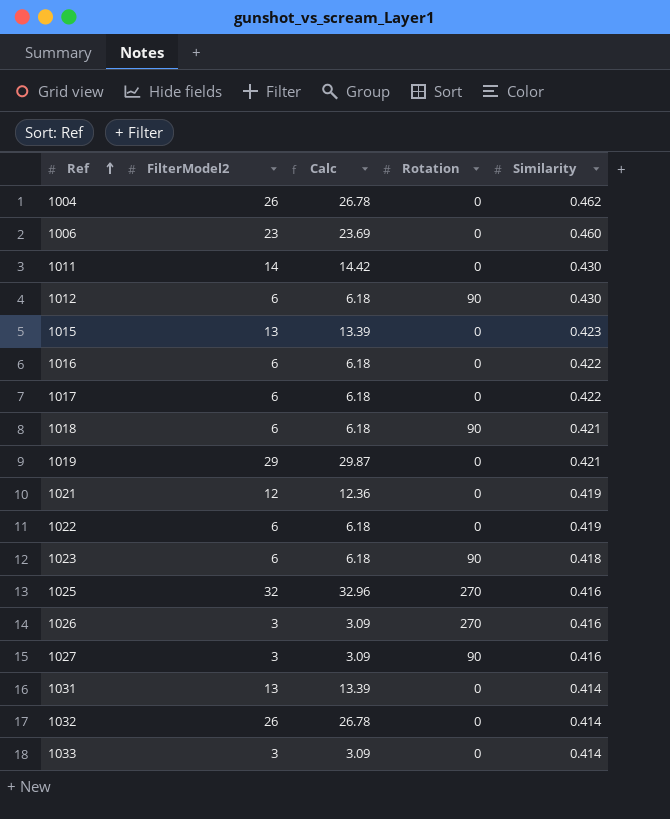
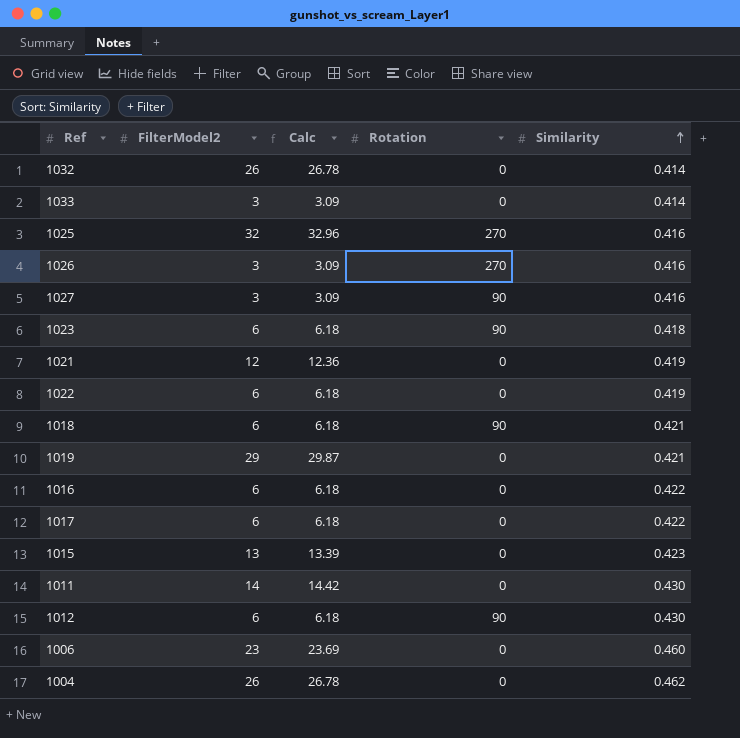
row order: Ref ascending -> Similarity ascending
row 1031: 13 | 13.39 | 0 | 0.414 -> none

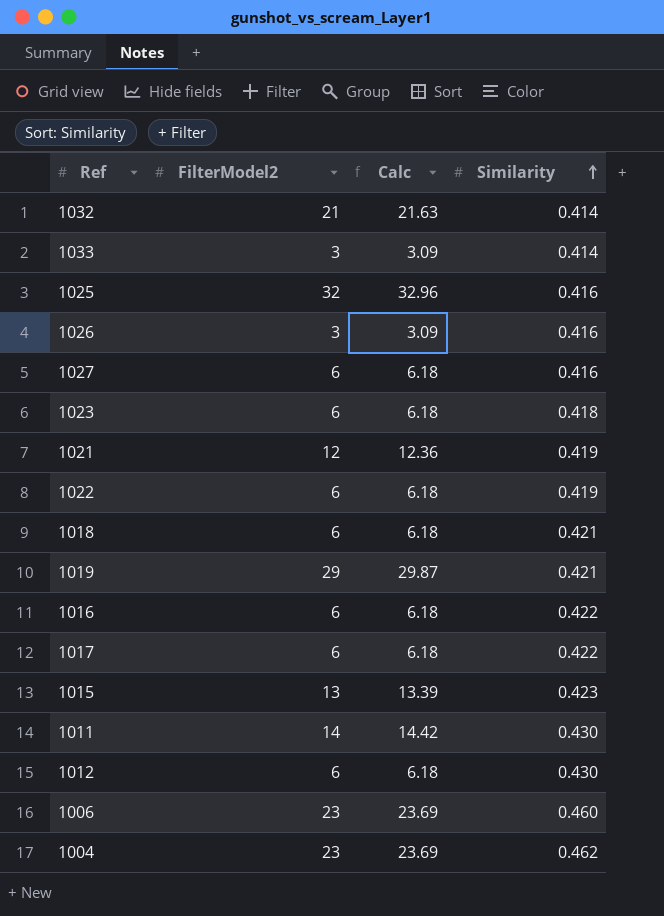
column Rotation | position: 4 -> none
1032 | FilterModel2: 26 -> 21
1032 | Calc: 26.78 -> 21.63
1027 | FilterModel2: 3 -> 6
1027 | Calc: 3.09 -> 6.18
1004 | FilterModel2: 26 -> 23
1004 | Calc: 26.78 -> 23.69

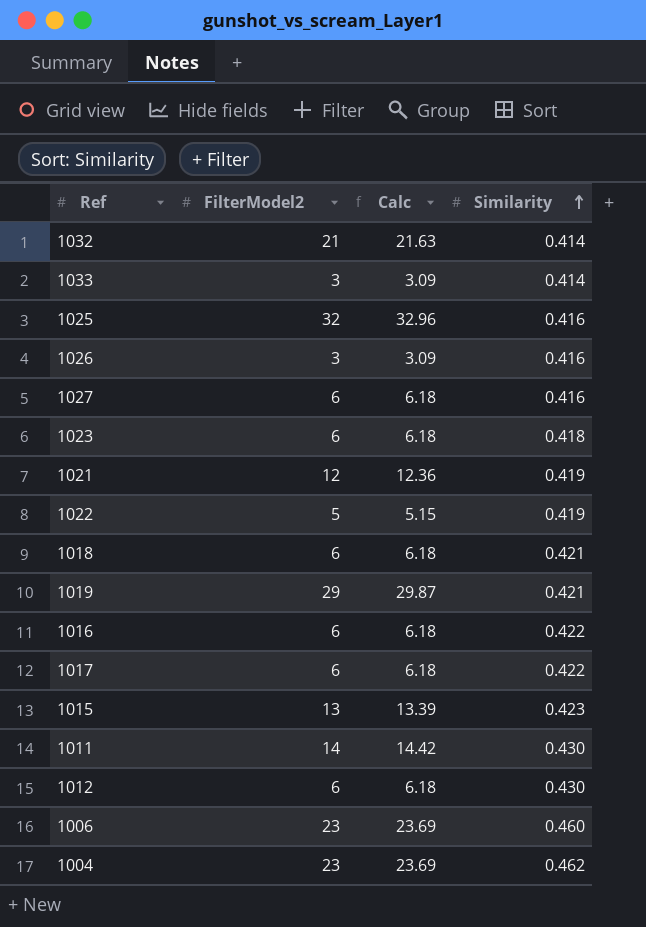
1022 | FilterModel2: 6 -> 5
1022 | Calc: 6.18 -> 5.15

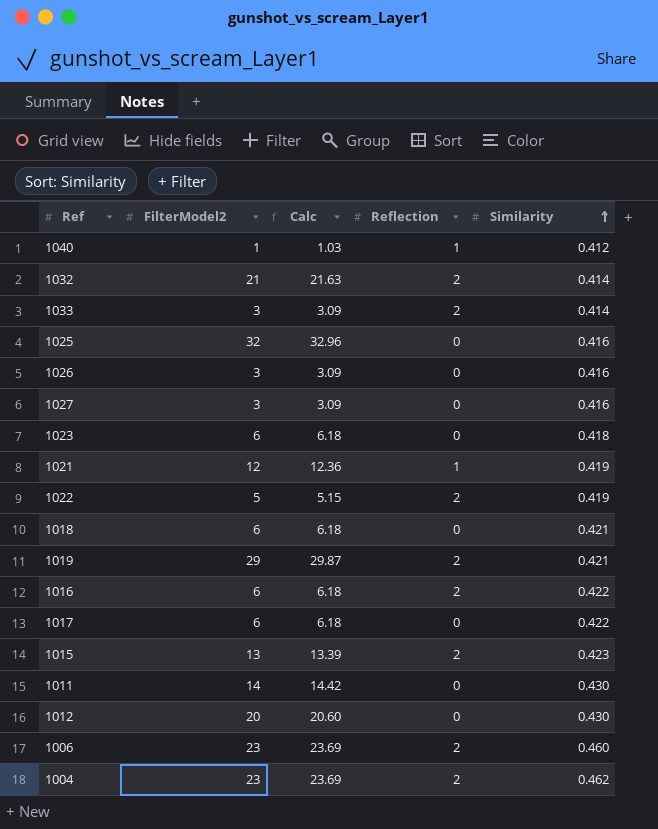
column Reflection | position: none -> 4
row 1040: none -> 1 | 1.03 | 1 | 0.412
1027 | FilterModel2: 6 -> 3
1027 | Calc: 6.18 -> 3.09
1012 | FilterModel2: 6 -> 20
1012 | Calc: 6.18 -> 20.60

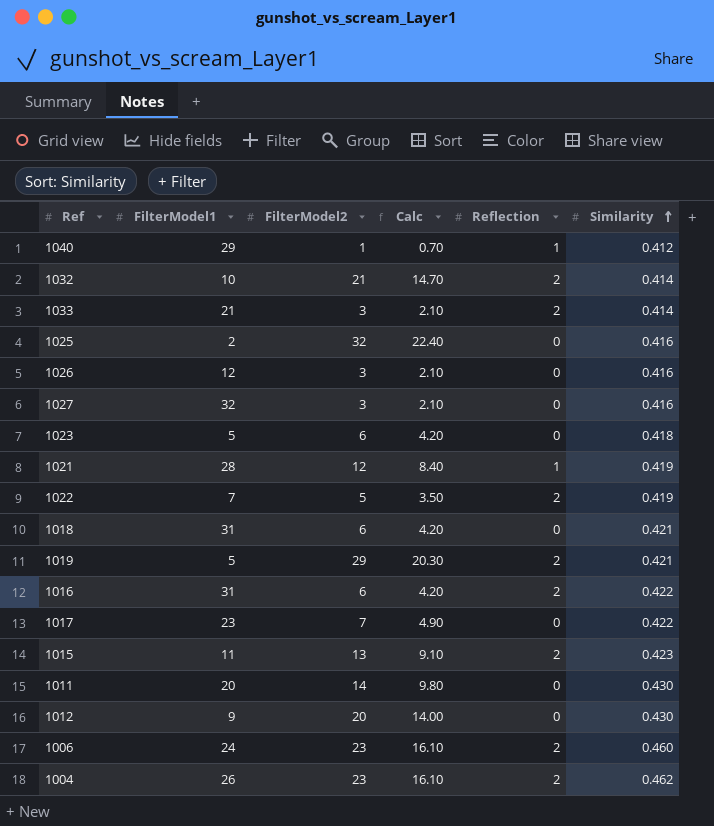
column FilterModel1 | position: none -> 2
column Calc | formula: [FilterModel2] * 1.03 -> [FilterModel2] * 0.7
1017 | FilterModel2: 6 -> 7

